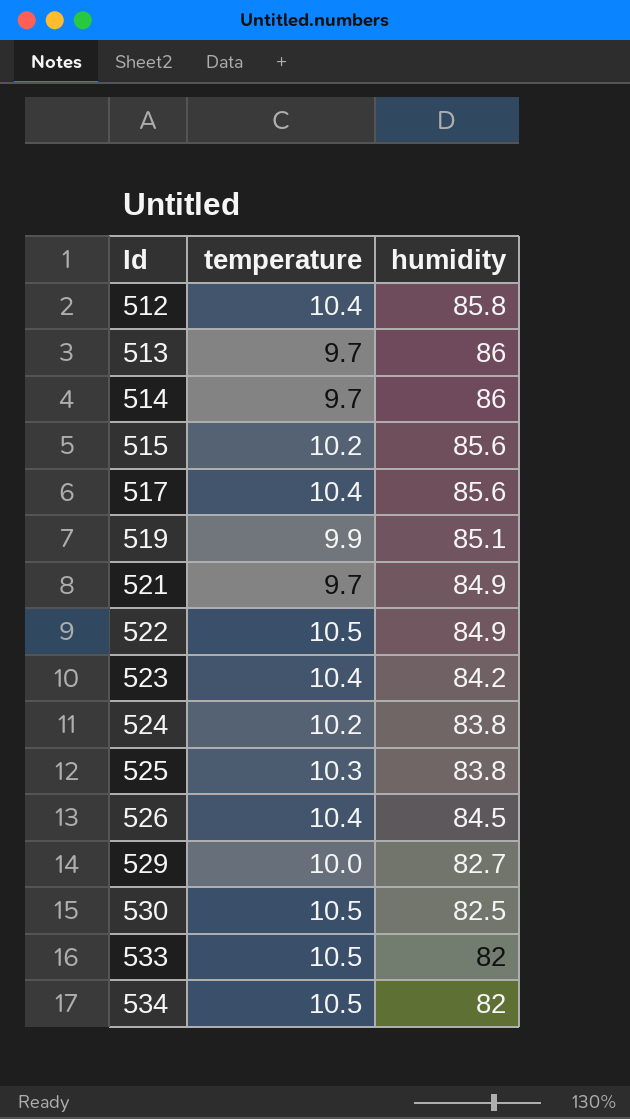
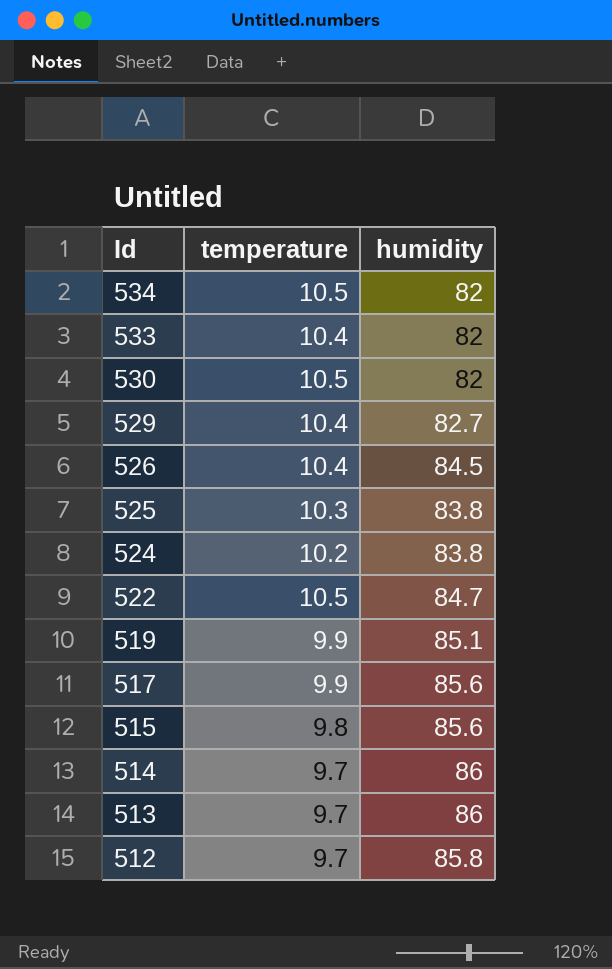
row order: Id ascending -> Id descending
row 521: 9.7 | 84.9 -> none
row 523: 10.4 | 84.2 -> none
533 | temperature: 10.5 -> 10.4
530 | humidity: 82.5 -> 82
529 | temperature: 10.0 -> 10.4
522 | humidity: 84.9 -> 84.7
517 | temperature: 10.4 -> 9.9
515 | temperature: 10.2 -> 9.8
512 | temperature: 10.4 -> 9.7

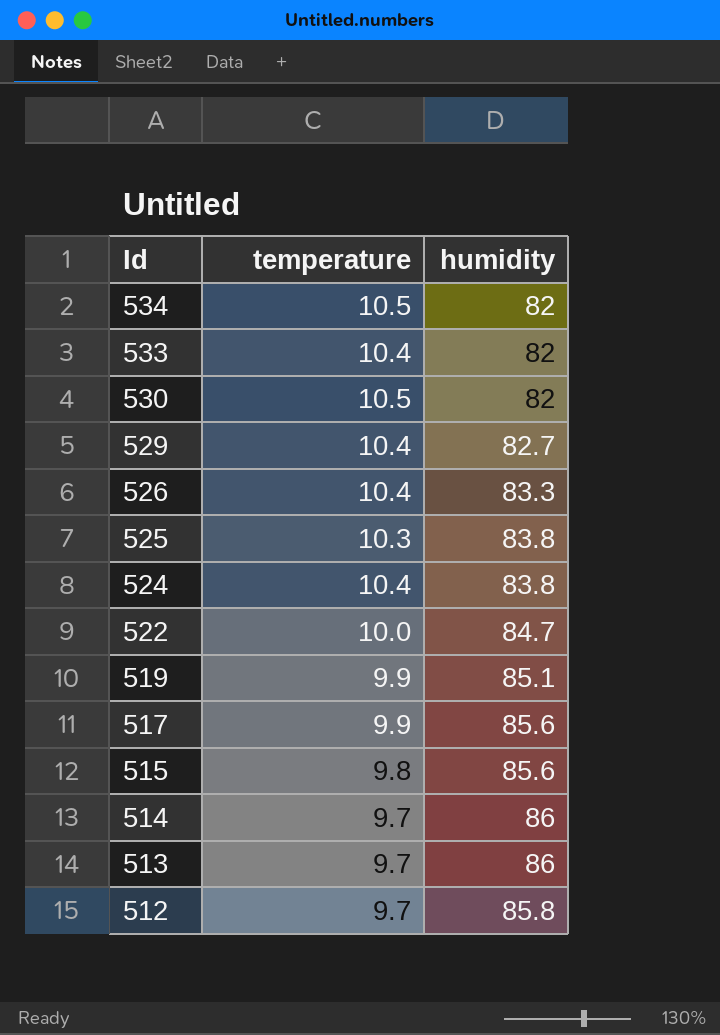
526 | humidity: 84.5 -> 83.3
524 | temperature: 10.2 -> 10.4
522 | temperature: 10.5 -> 10.0

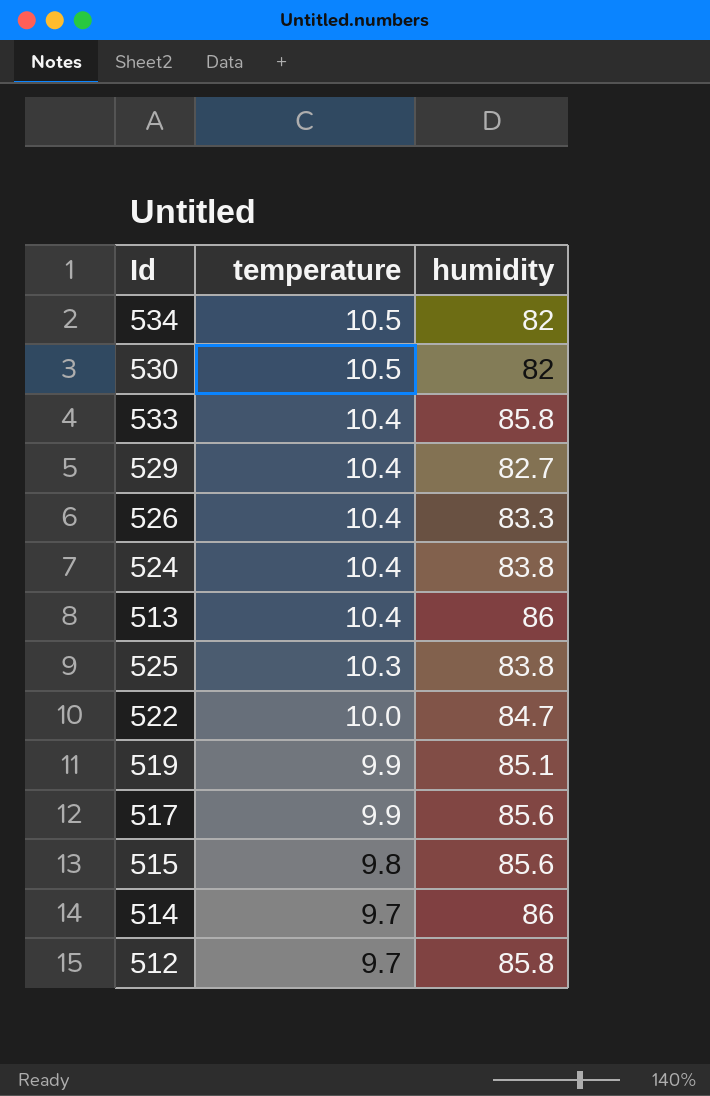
row order: Id descending -> temperature descending
533 | humidity: 82 -> 85.8
513 | temperature: 9.7 -> 10.4

